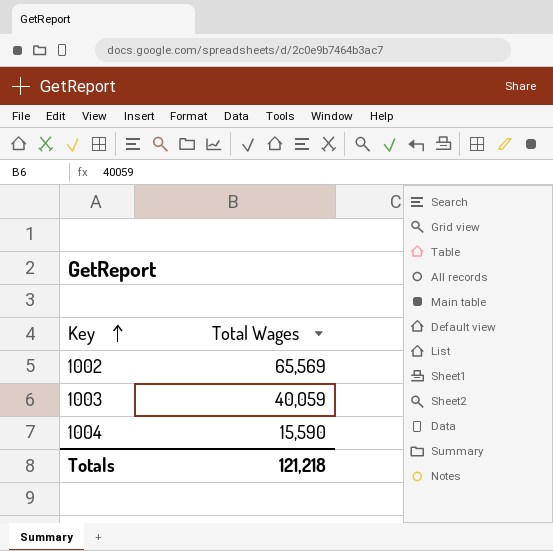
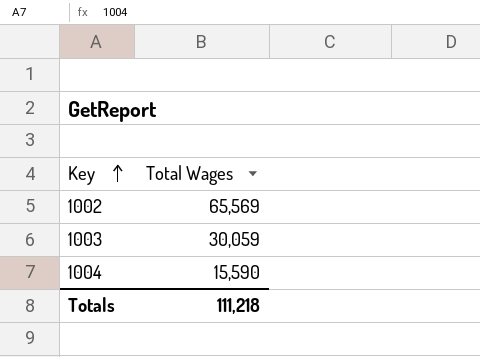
1003 | Total Wages: 40,059 -> 30,059
Totals | Total Wages: 121,218 -> 111,218

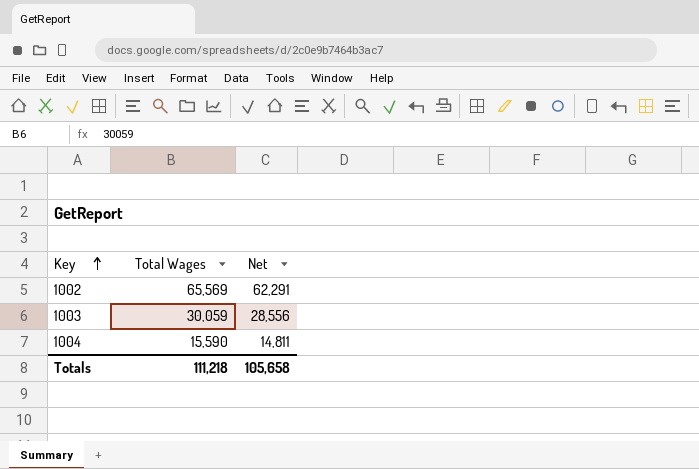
column Net | formula: none -> [Total Wages] * 0.95

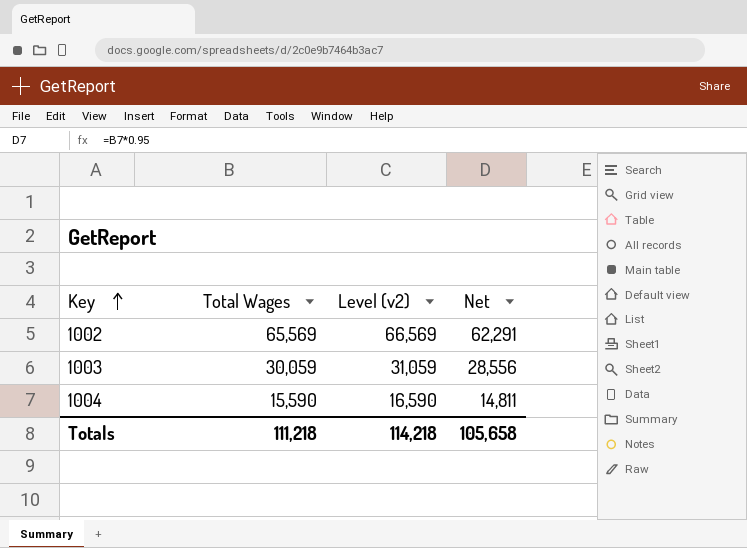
column Level (v2) | formula: none -> [Total Wages] + 1000

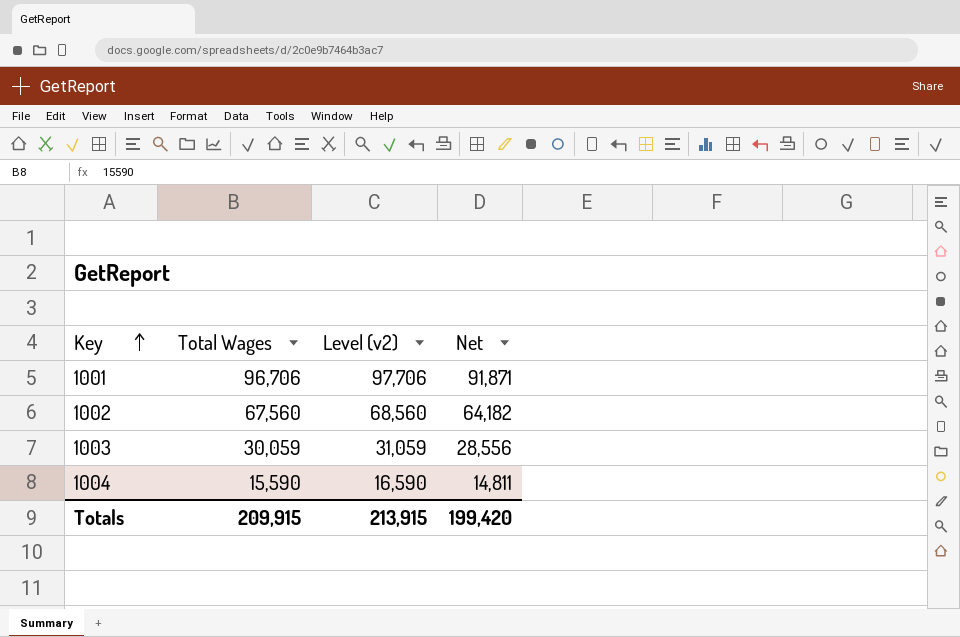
row 1001: none -> 96,706 | 97,706 | 91,871
1002 | Total Wages: 65,569 -> 67,560
1002 | Level (v2): 66,569 -> 68,560
1002 | Net: 62,291 -> 64,182
Totals | Total Wages: 111,218 -> 209,915
Totals | Level (v2): 114,218 -> 213,915
Totals | Net: 105,658 -> 199,420

